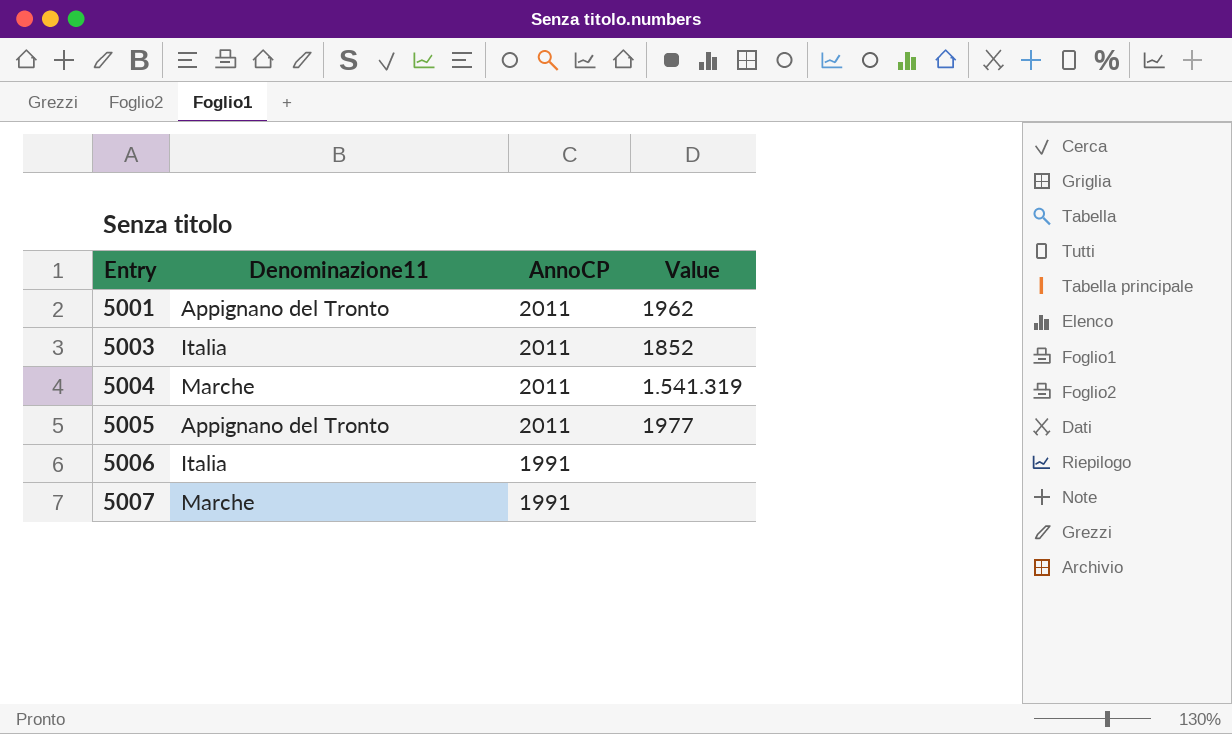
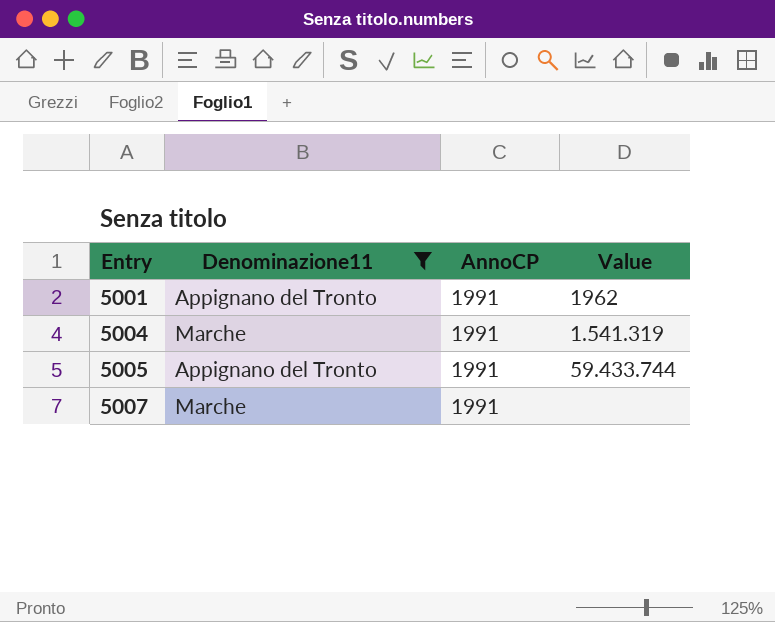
filter: none -> Denominazione11 != Italia
5001 | AnnoCP: 2011 -> 1991
5004 | AnnoCP: 2011 -> 1991
5005 | AnnoCP: 2011 -> 1991
5005 | Value: 1977 -> 59.433.744

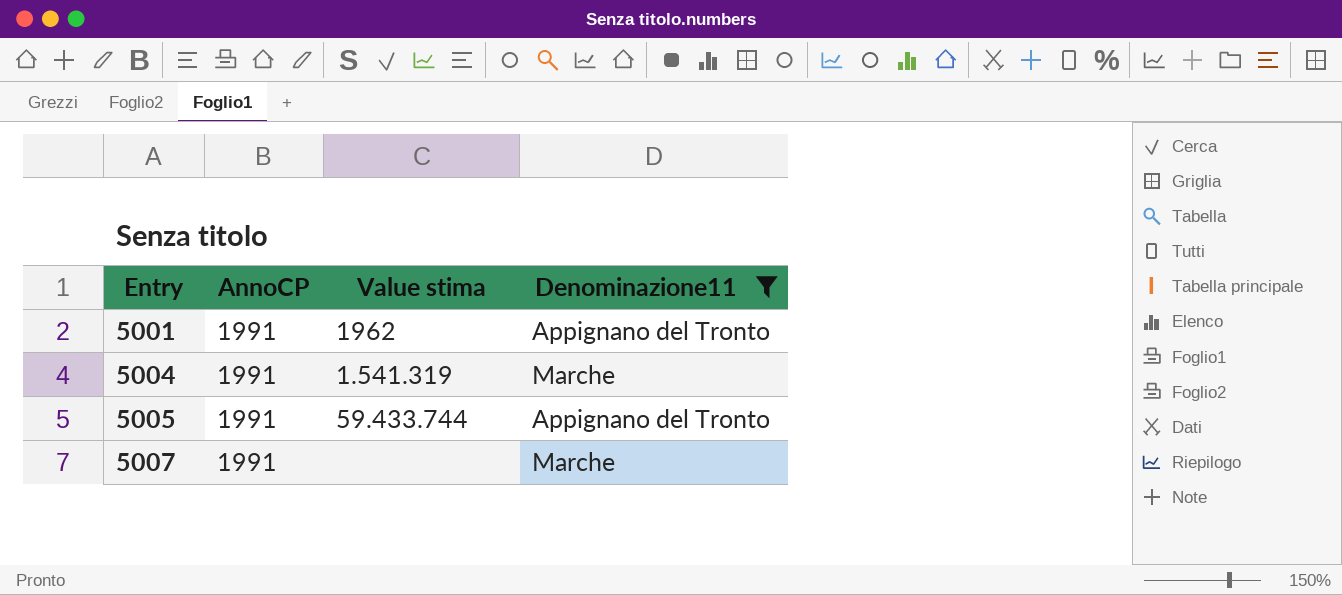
column name: Value -> Value stima
column Denominazione11 | position: 2 -> 4

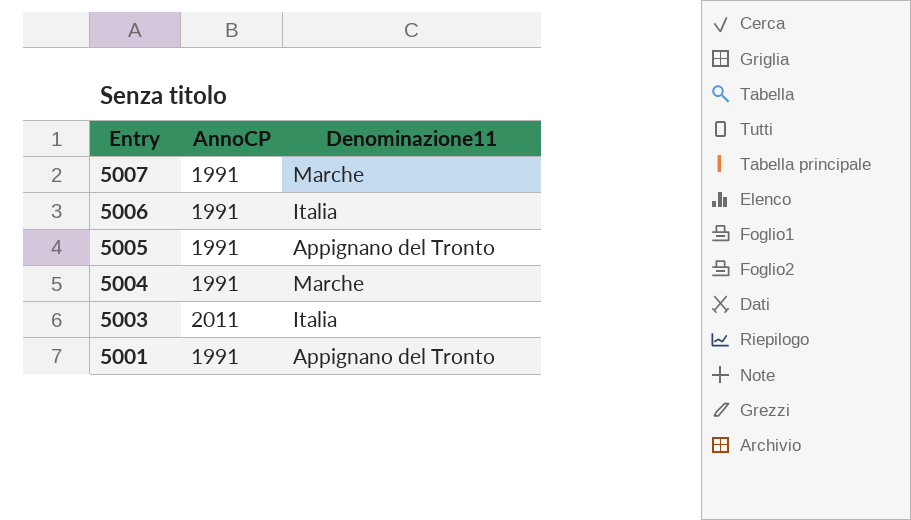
filter: Denominazione11 != Italia -> none
row order: Entry ascending -> Entry descending
column Value stima | position: 3 -> none

